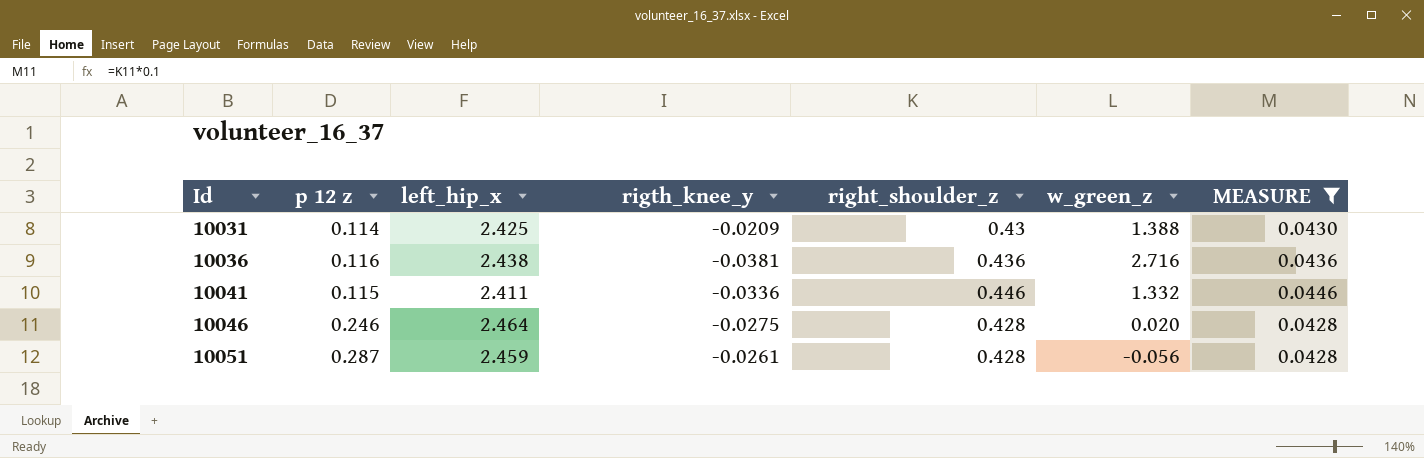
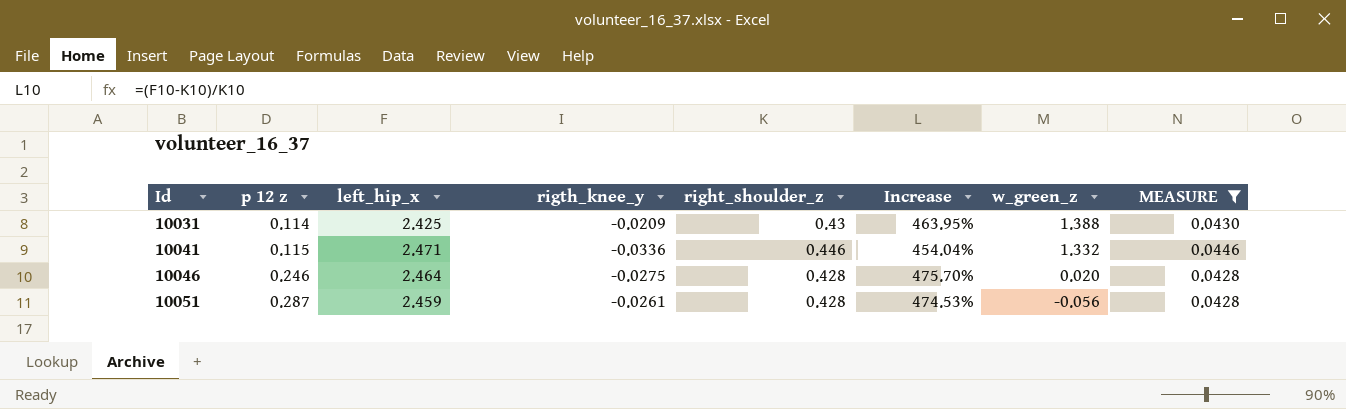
column Increase | formula: none -> ([left_hip_x] - [right_shoulder_z]) / [right_shoulder_z]
row 10036: 0.116 | 2.438 | -0.0381 | 0.436 | 2.716 | 0.0436 -> none
10041 | left_hip_x: 2.411 -> 2.471

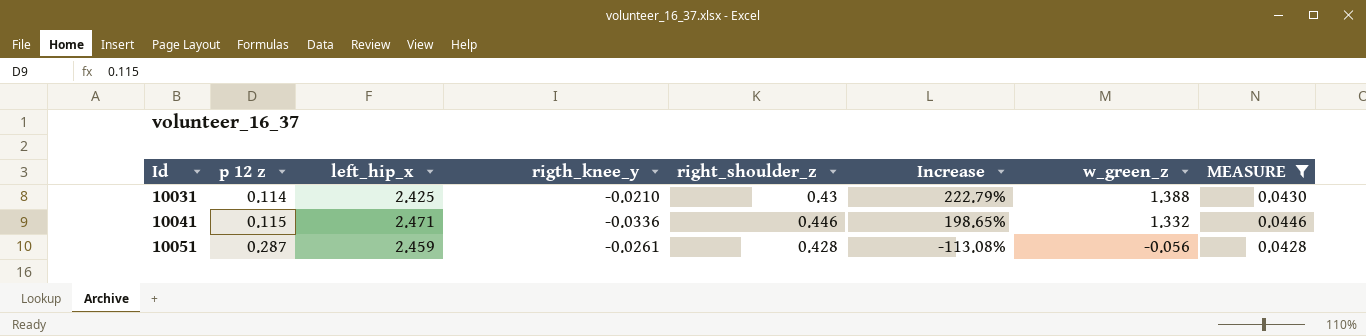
column Increase | formula: ([left_hip_x] - [right_shoulder_z]) / [right_shoulder_z] -> ([w_green_z] - [right_shoulder_z]) / [right_shoulder_z]
row 10046: 0.246 | 2.464 | -0.0275 | 0.428 | 475.70% | 0.020 | 0.0428 -> none
10031 | rigth_knee_y: -0.0209 -> -0.0210

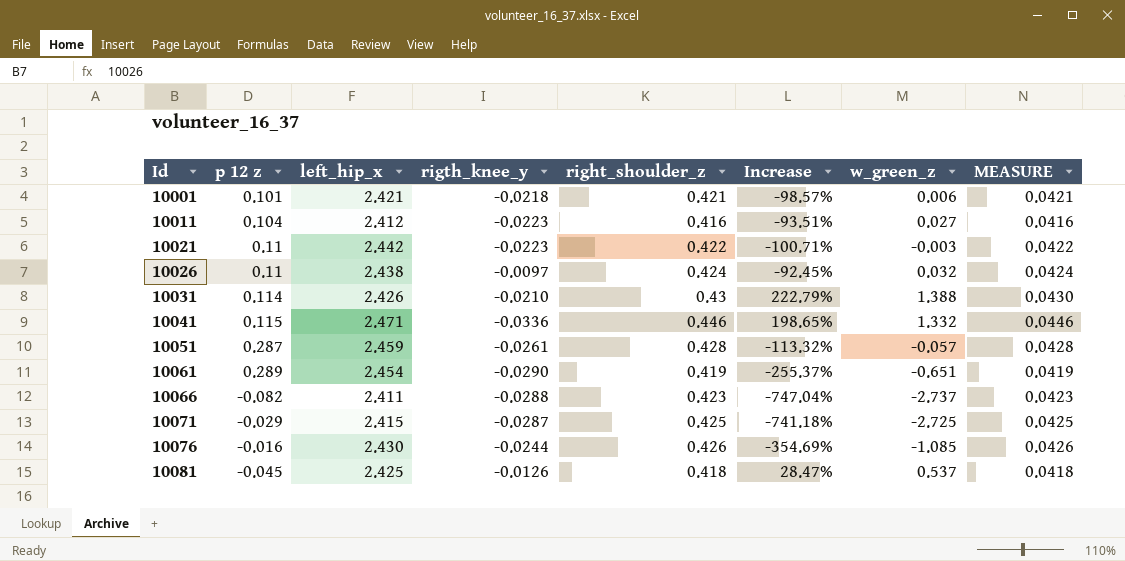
filter: MEASURE >= 0.0428 -> none
10031 | left_hip_x: 2.425 -> 2.426
10051 | Increase: -113.08% -> -113.32%
10051 | w_green_z: -0.056 -> -0.057

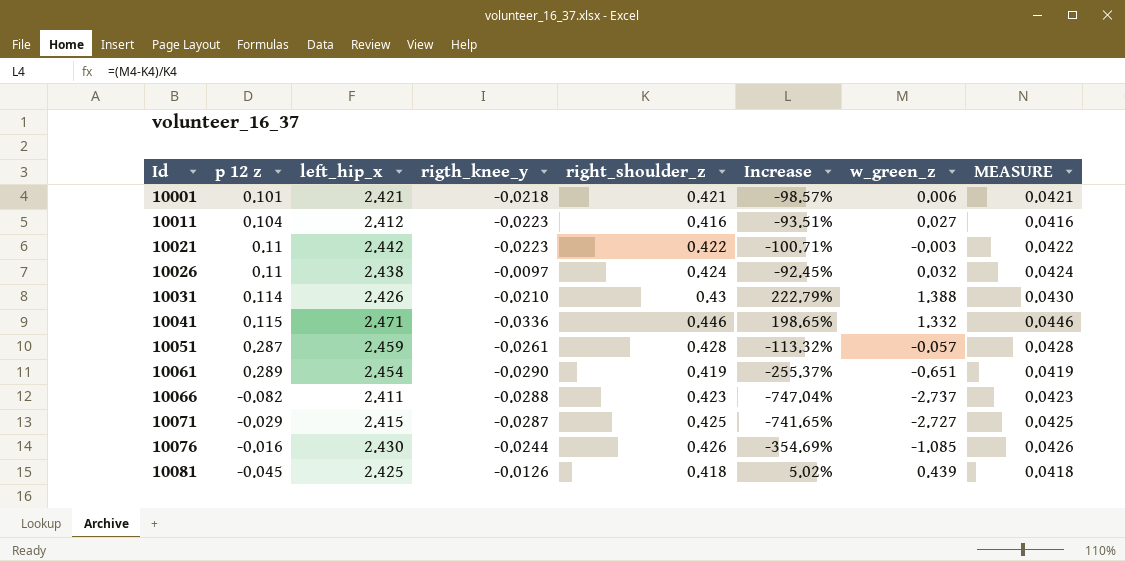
10071 | Increase: -741.18% -> -741.65%
10071 | w_green_z: -2.725 -> -2.727
10081 | Increase: 28.47% -> 5.02%
10081 | w_green_z: 0.537 -> 0.439

